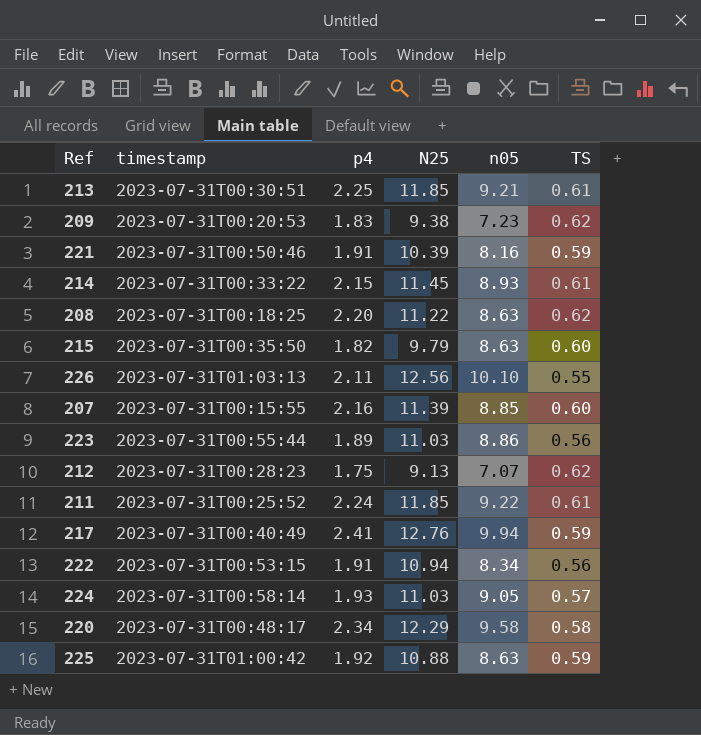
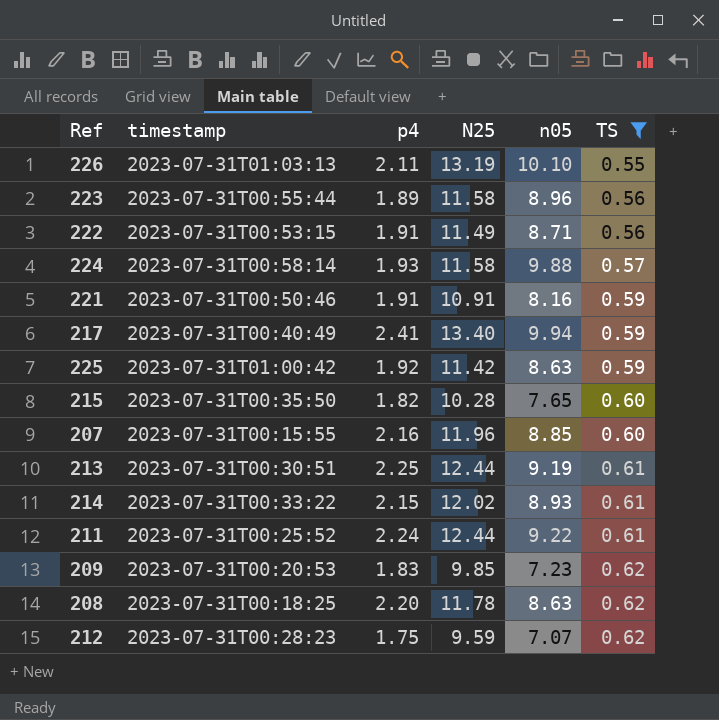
filter: none -> TS != 0.58
row order: none -> TS ascending
226 | N25: 12.56 -> 13.19
223 | N25: 11.03 -> 11.58
223 | n05: 8.86 -> 8.96
222 | N25: 10.94 -> 11.49
222 | n05: 8.34 -> 8.71
224 | N25: 11.03 -> 11.58
224 | n05: 9.05 -> 9.88
221 | N25: 10.39 -> 10.91
217 | N25: 12.76 -> 13.40
225 | N25: 10.88 -> 11.42
215 | N25: 9.79 -> 10.28
215 | n05: 8.63 -> 7.65
207 | N25: 11.39 -> 11.96
213 | N25: 11.85 -> 12.44
213 | n05: 9.21 -> 9.19
214 | N25: 11.45 -> 12.02
211 | N25: 11.85 -> 12.44
209 | N25: 9.38 -> 9.85
208 | N25: 11.22 -> 11.78
212 | N25: 9.13 -> 9.59

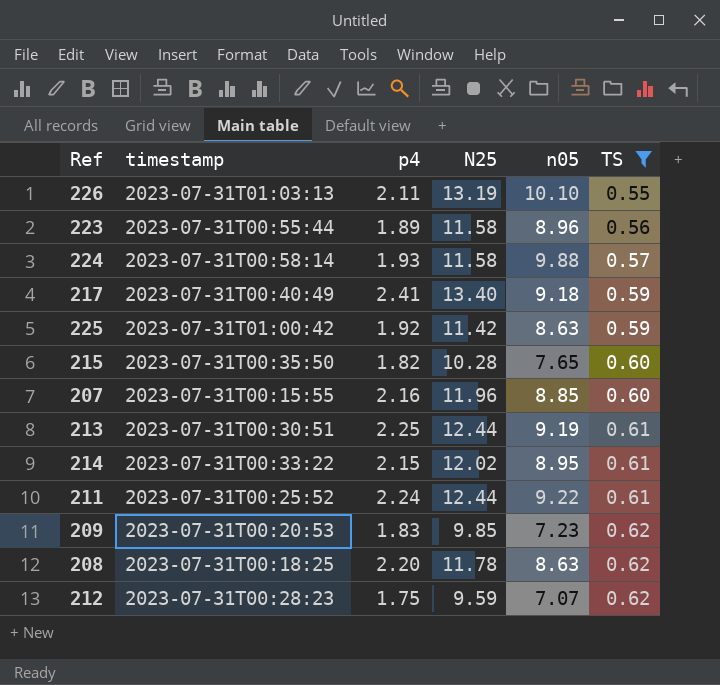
row 222: 2023-07-31T00:53:15 | 1.91 | 11.49 | 8.71 | 0.56 -> none
row 221: 2023-07-31T00:50:46 | 1.91 | 10.91 | 8.16 | 0.59 -> none
217 | n05: 9.94 -> 9.18
214 | n05: 8.93 -> 8.95

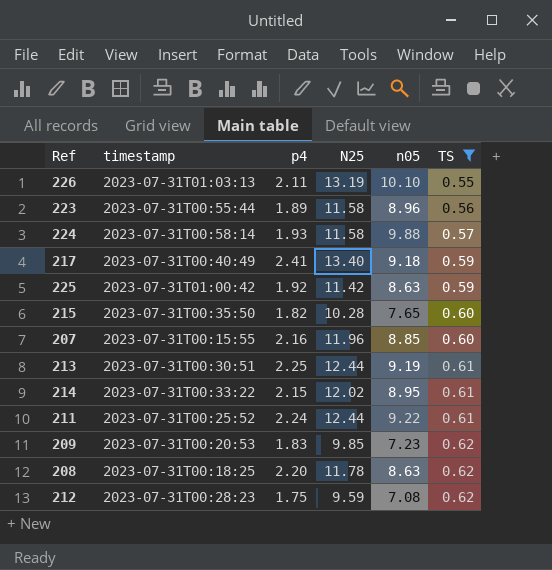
212 | n05: 7.07 -> 7.08

